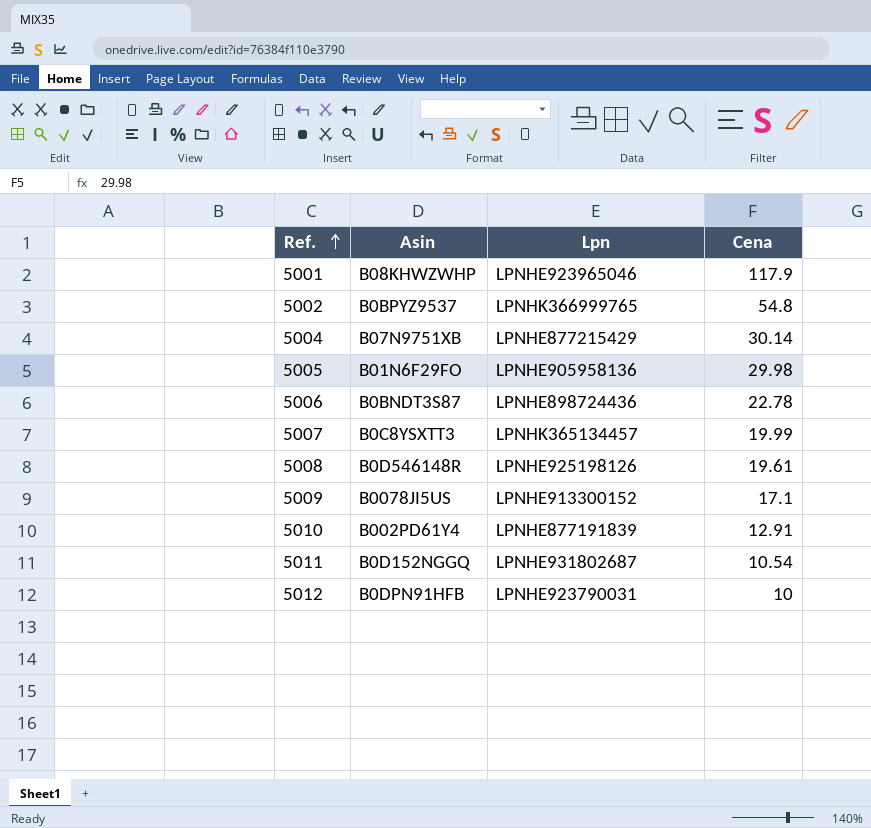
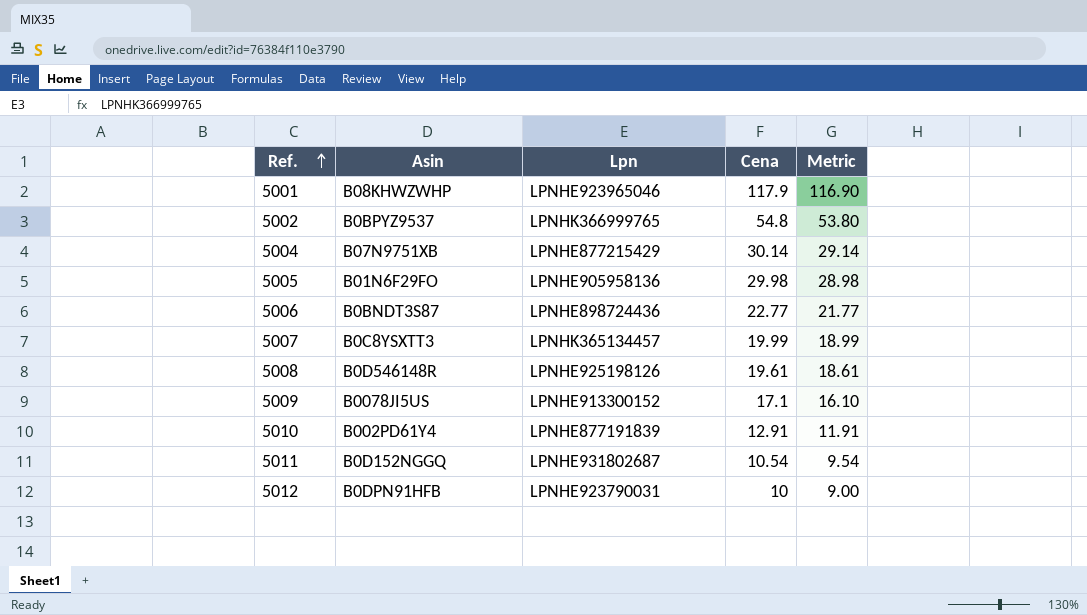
column Metric | formula: none -> [Cena] - 1
5006 | Cena: 22.78 -> 22.77

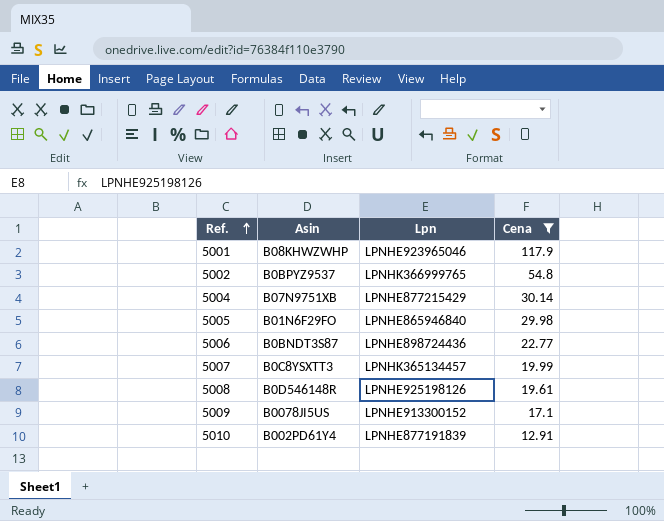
filter: none -> Cena >= 12.91
column Metric | formula: [Cena] - 1 -> none
5005 | Lpn: LPNHE905958136 -> LPNHE865946840

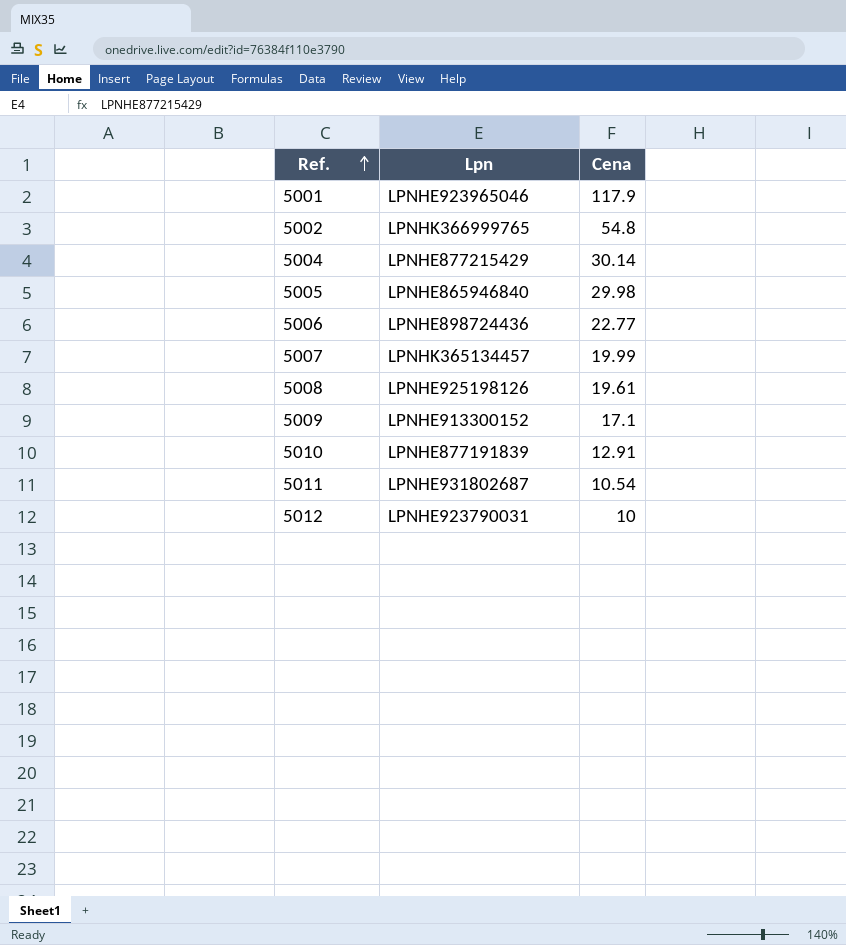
filter: Cena >= 12.91 -> none
column Asin | position: 2 -> none

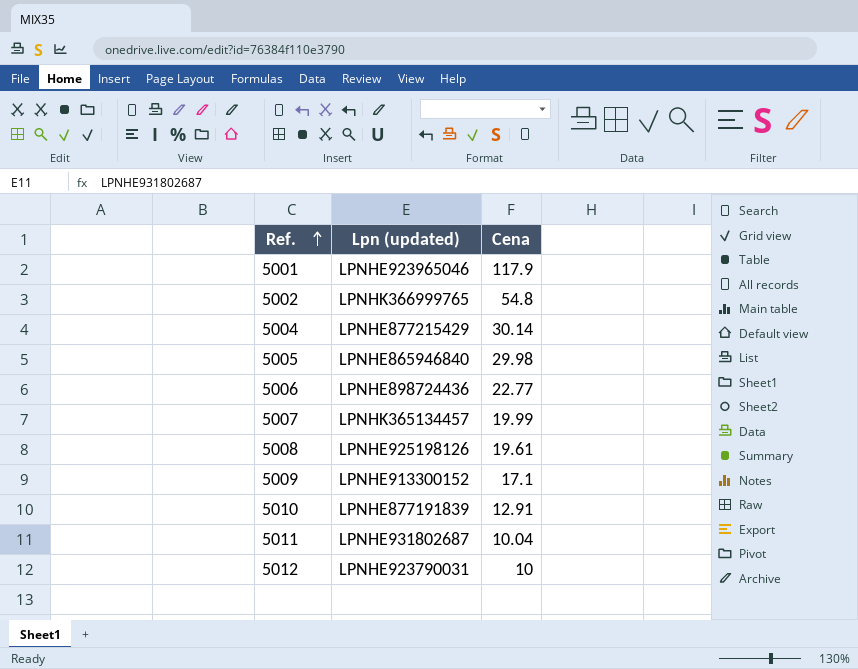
column name: Lpn -> Lpn (updated)
5011 | Cena: 10.54 -> 10.04

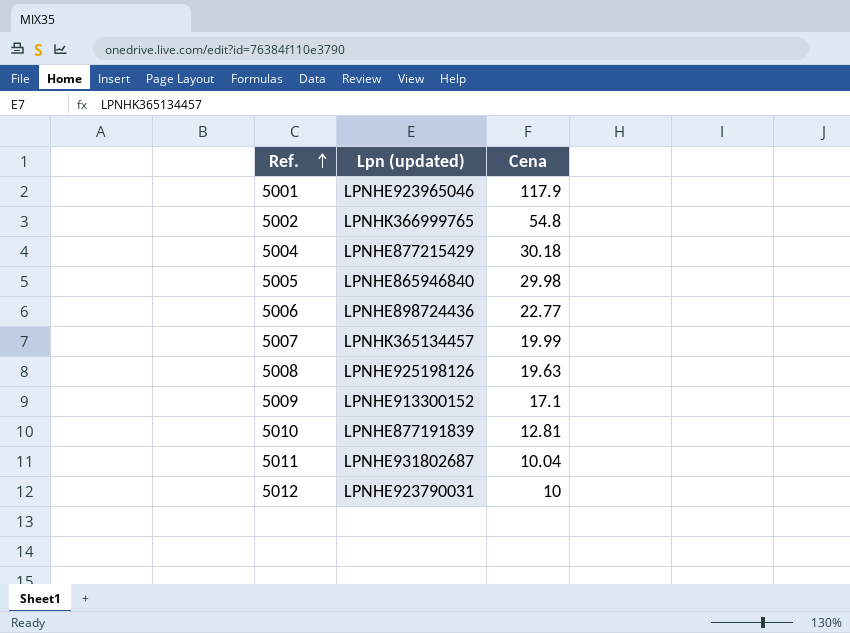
5004 | Cena: 30.14 -> 30.18
5008 | Cena: 19.61 -> 19.63
5010 | Cena: 12.91 -> 12.81

